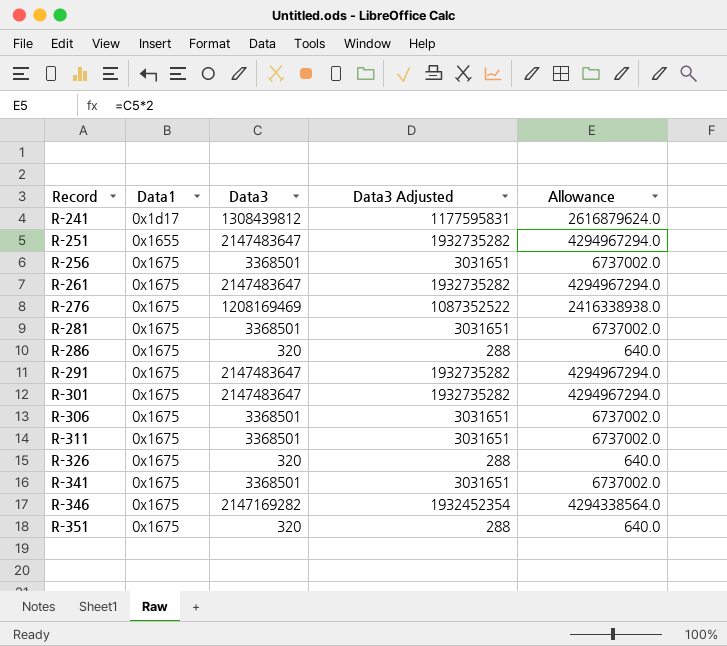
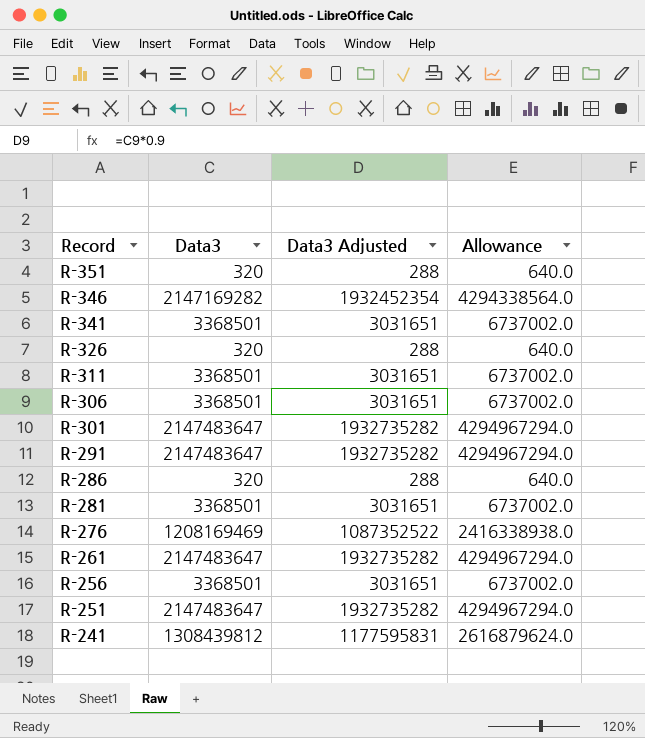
row order: Record ascending -> Record descending
column Data1 | position: 2 -> none

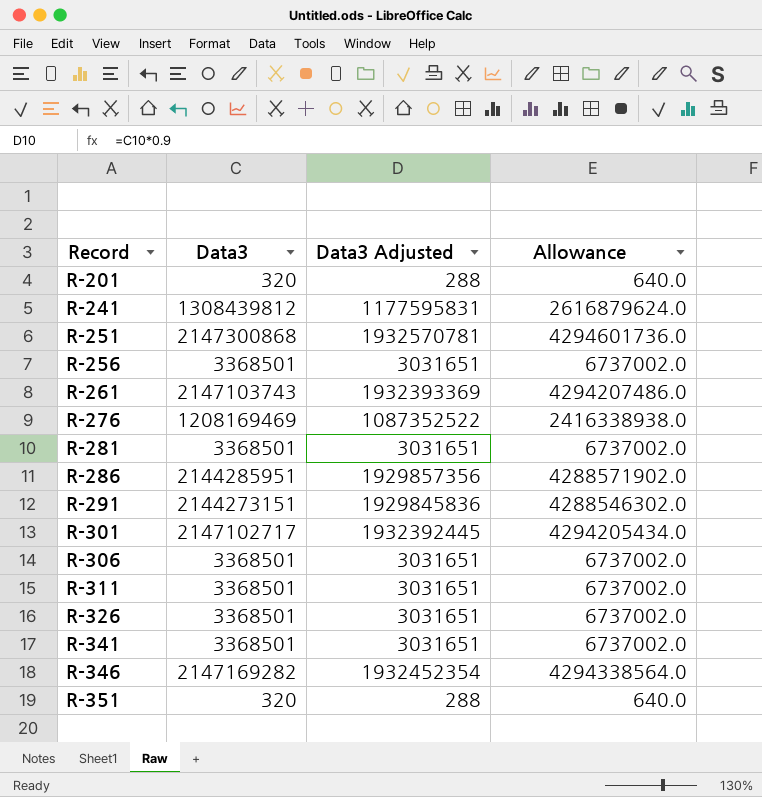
row order: Record descending -> Record ascending
row R-201: none -> 320 | 288 | 640.0
R-251 | Data3: 2147483647 -> 2147300868
R-251 | Data3 Adjusted: 1932735282 -> 1932570781
R-251 | Allowance: 4294967294.0 -> 4294601736.0
R-261 | Data3: 2147483647 -> 2147103743
R-261 | Data3 Adjusted: 1932735282 -> 1932393369
R-261 | Allowance: 4294967294.0 -> 4294207486.0
R-286 | Data3: 320 -> 2144285951
R-286 | Data3 Adjusted: 288 -> 1929857356
R-286 | Allowance: 640.0 -> 4288571902.0
R-291 | Data3: 2147483647 -> 2144273151
R-291 | Data3 Adjusted: 1932735282 -> 1929845836
R-291 | Allowance: 4294967294.0 -> 4288546302.0
R-301 | Data3: 2147483647 -> 2147102717
R-301 | Data3 Adjusted: 1932735282 -> 1932392445
R-301 | Allowance: 4294967294.0 -> 4294205434.0
R-326 | Data3: 320 -> 3368501
R-326 | Data3 Adjusted: 288 -> 3031651
R-326 | Allowance: 640.0 -> 6737002.0

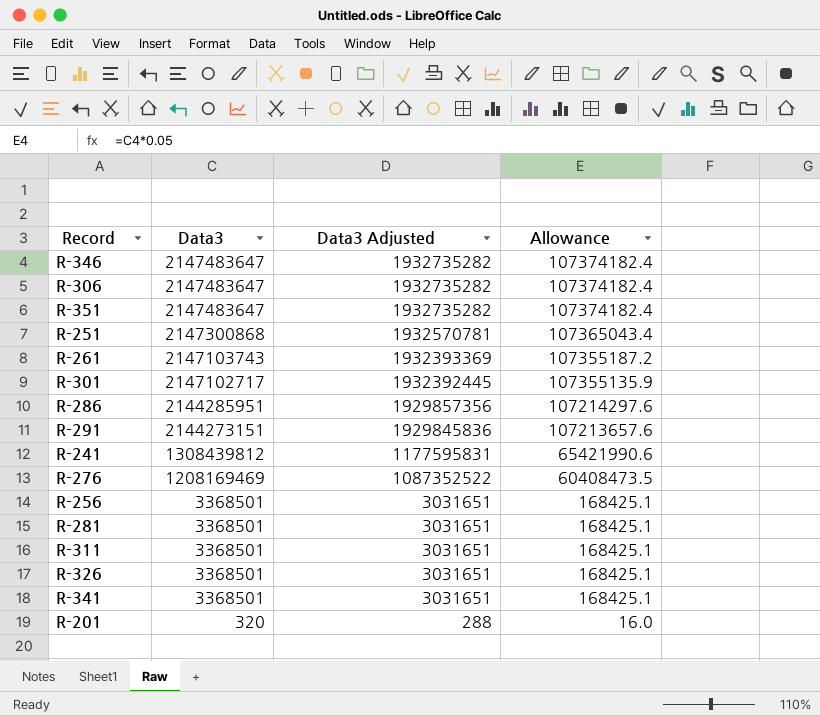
row order: Record ascending -> Data3 descending
column Allowance | formula: [Data3] * 2 -> [Data3] * 0.05
R-346 | Data3: 2147169282 -> 2147483647
R-346 | Data3 Adjusted: 1932452354 -> 1932735282
R-306 | Data3: 3368501 -> 2147483647
R-306 | Data3 Adjusted: 3031651 -> 1932735282
R-351 | Data3: 320 -> 2147483647
R-351 | Data3 Adjusted: 288 -> 1932735282

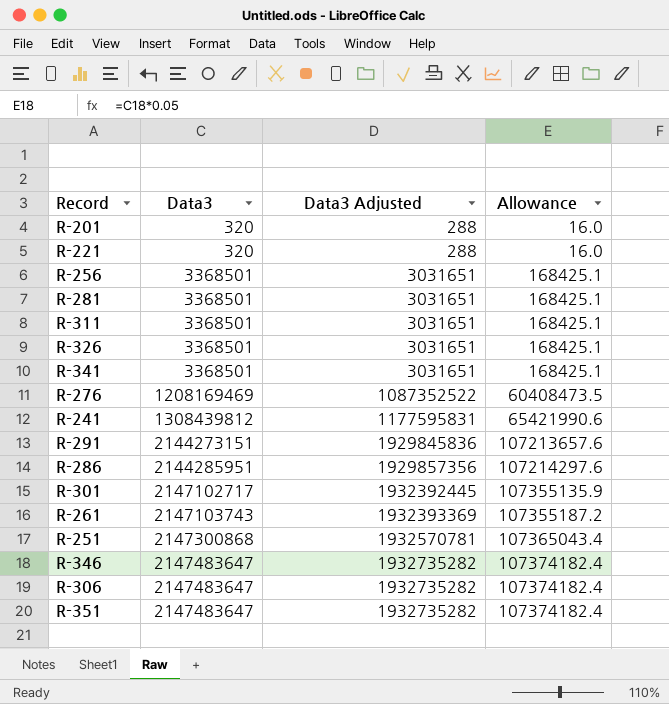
row order: Data3 descending -> Data3 ascending
row R-221: none -> 320 | 288 | 16.0

